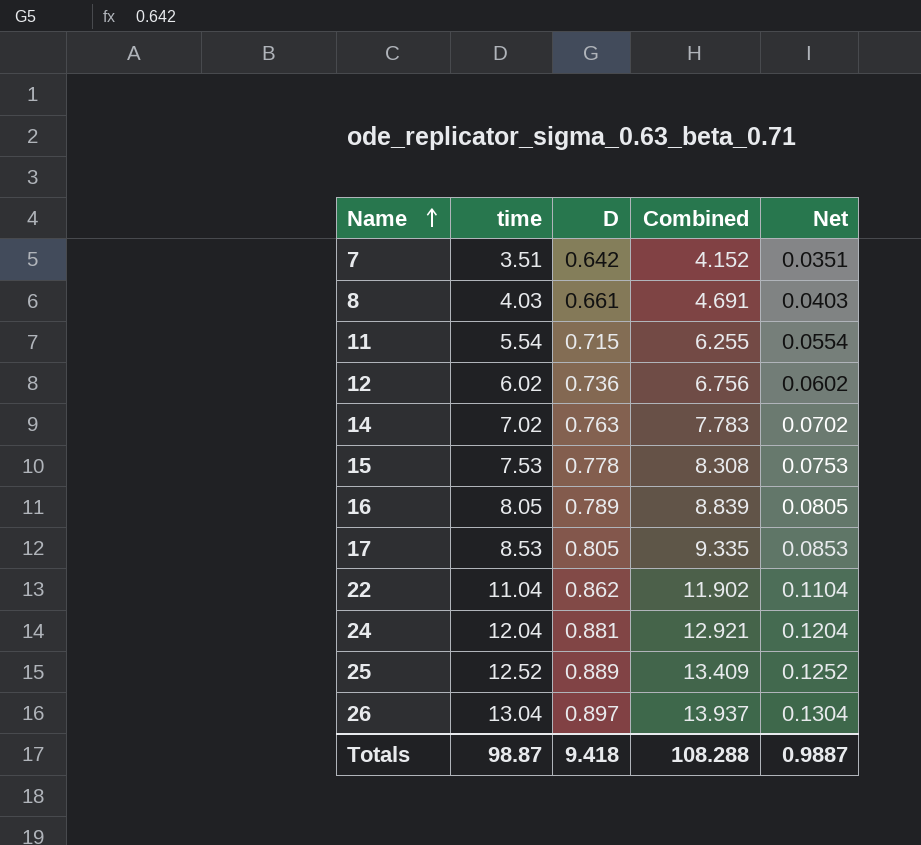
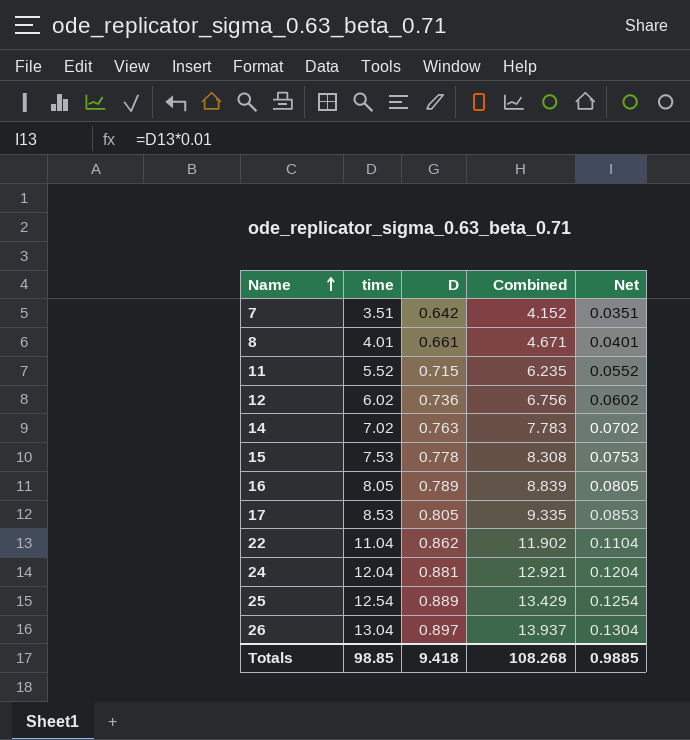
8 | time: 4.03 -> 4.01
8 | Combined: 4.691 -> 4.671
8 | Net: 0.0403 -> 0.0401
11 | time: 5.54 -> 5.52
11 | Combined: 6.255 -> 6.235
11 | Net: 0.0554 -> 0.0552
25 | time: 12.52 -> 12.54
25 | Combined: 13.409 -> 13.429
25 | Net: 0.1252 -> 0.1254
Totals | time: 98.87 -> 98.85
Totals | Combined: 108.288 -> 108.268
Totals | Net: 0.9887 -> 0.9885

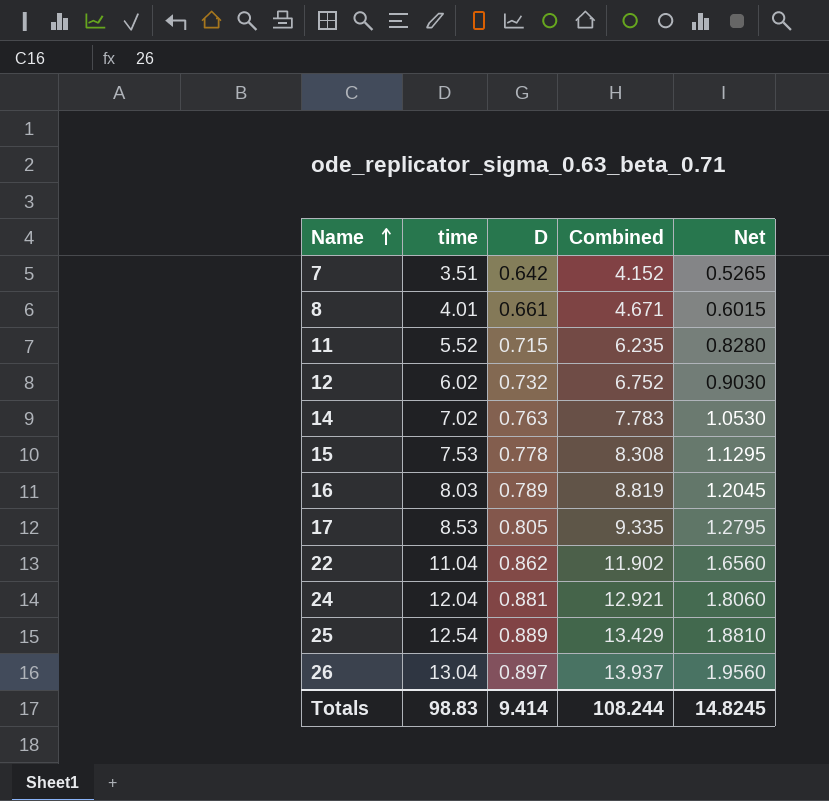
column Net | formula: [time] * 0.01 -> [time] * 0.15
12 | D: 0.736 -> 0.732
12 | Combined: 6.756 -> 6.752
16 | time: 8.05 -> 8.03
16 | Combined: 8.839 -> 8.819
Totals | time: 98.85 -> 98.83
Totals | D: 9.418 -> 9.414
Totals | Combined: 108.268 -> 108.244
Totals | Net: 0.9885 -> 14.8245

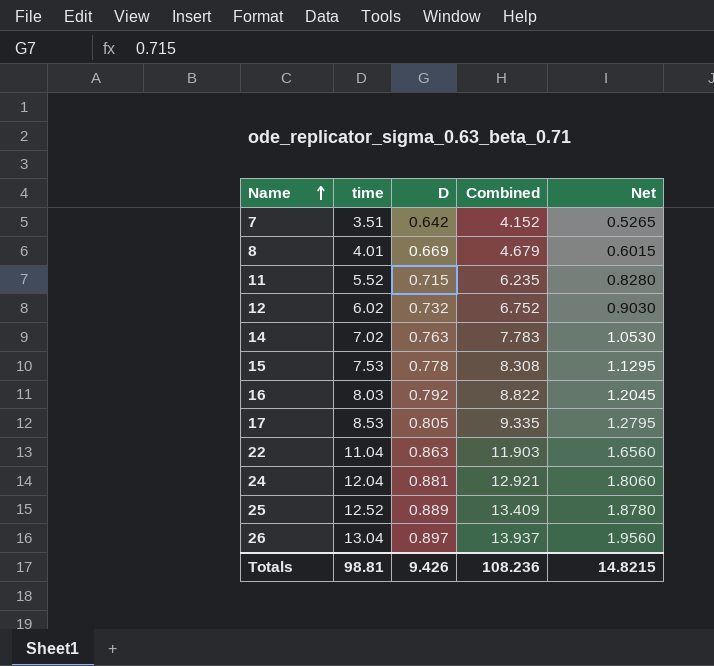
8 | D: 0.661 -> 0.669
8 | Combined: 4.671 -> 4.679
16 | D: 0.789 -> 0.792
16 | Combined: 8.819 -> 8.822
22 | D: 0.862 -> 0.863
22 | Combined: 11.902 -> 11.903
25 | time: 12.54 -> 12.52
25 | Combined: 13.429 -> 13.409
25 | Net: 1.8810 -> 1.8780
Totals | time: 98.83 -> 98.81
Totals | D: 9.414 -> 9.426
Totals | Combined: 108.244 -> 108.236
Totals | Net: 14.8245 -> 14.8215

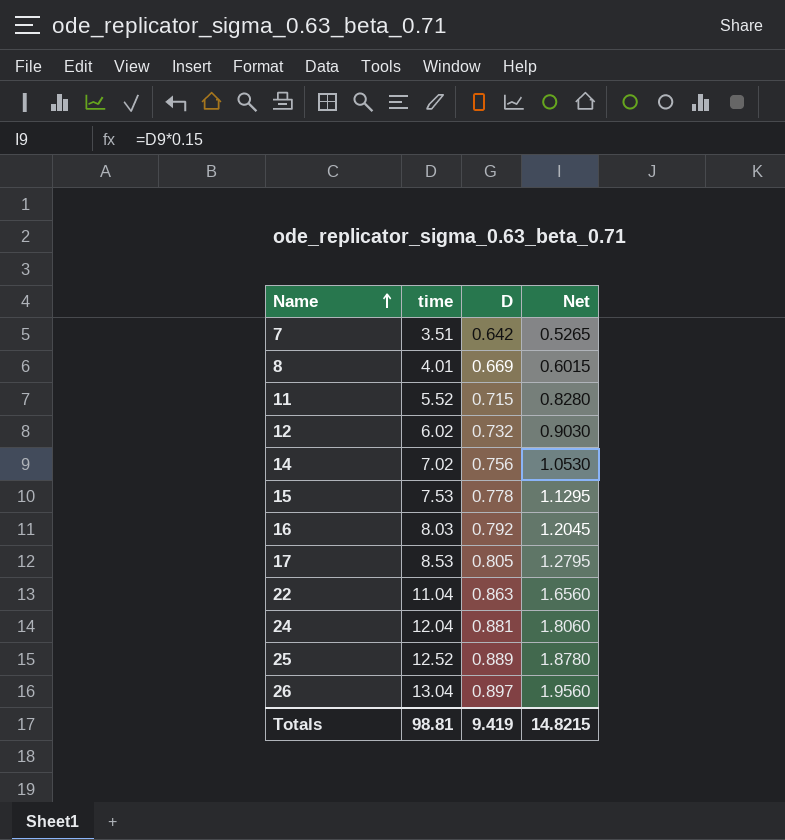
column Combined | formula: [time] + [D] -> none
14 | D: 0.763 -> 0.756
Totals | D: 9.426 -> 9.419

